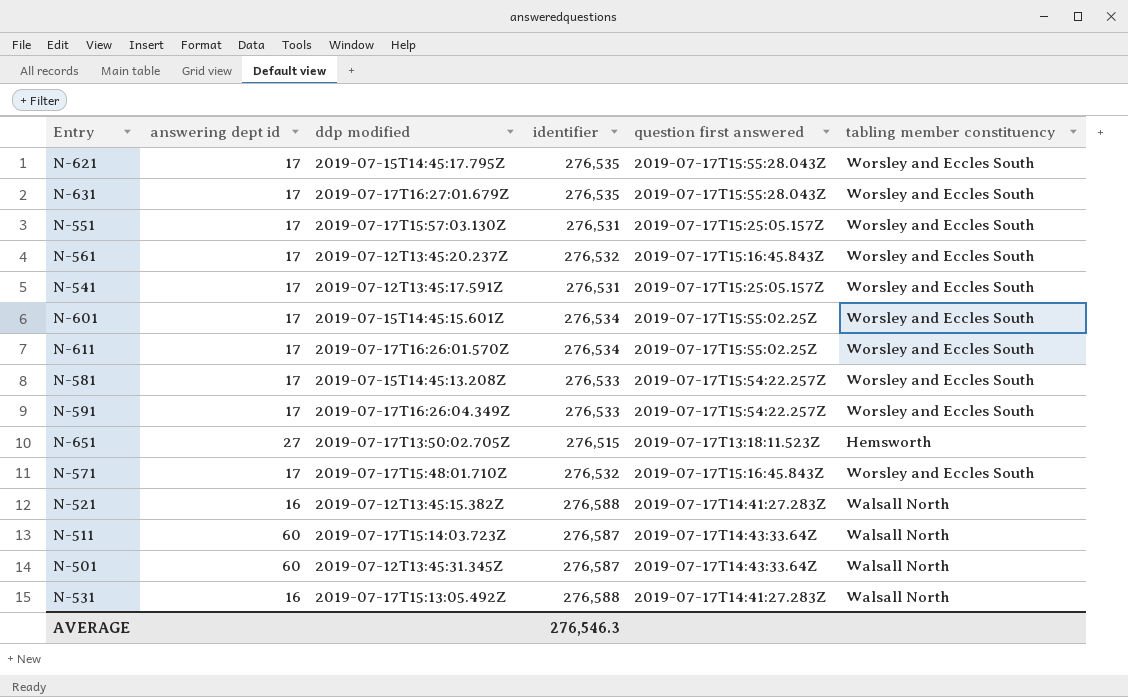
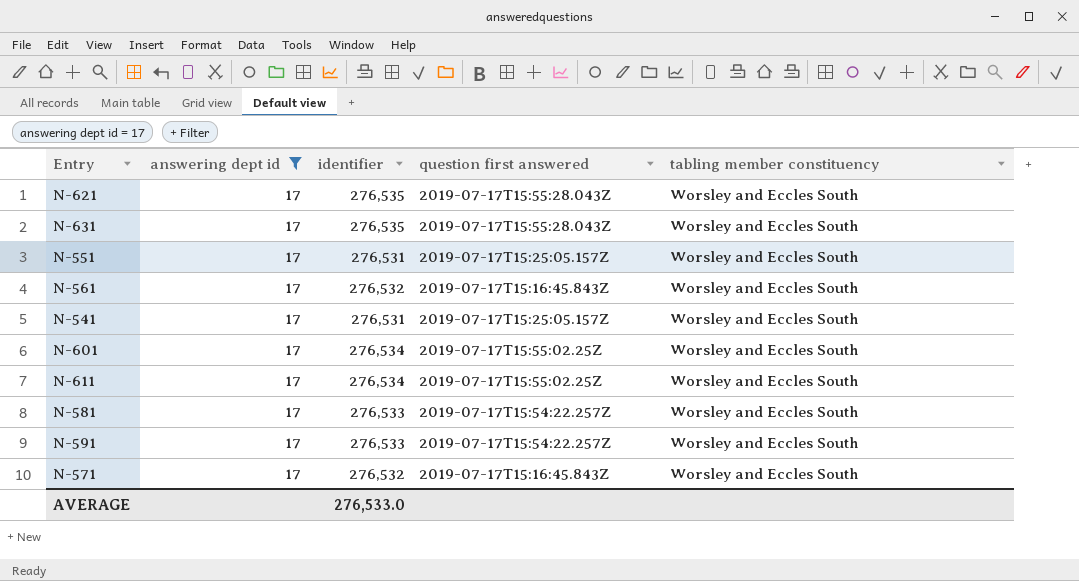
filter: none -> answering dept id = 17
column ddp modified | position: 3 -> none
AVERAGE | identifier: 276,546.3 -> 276,533.0

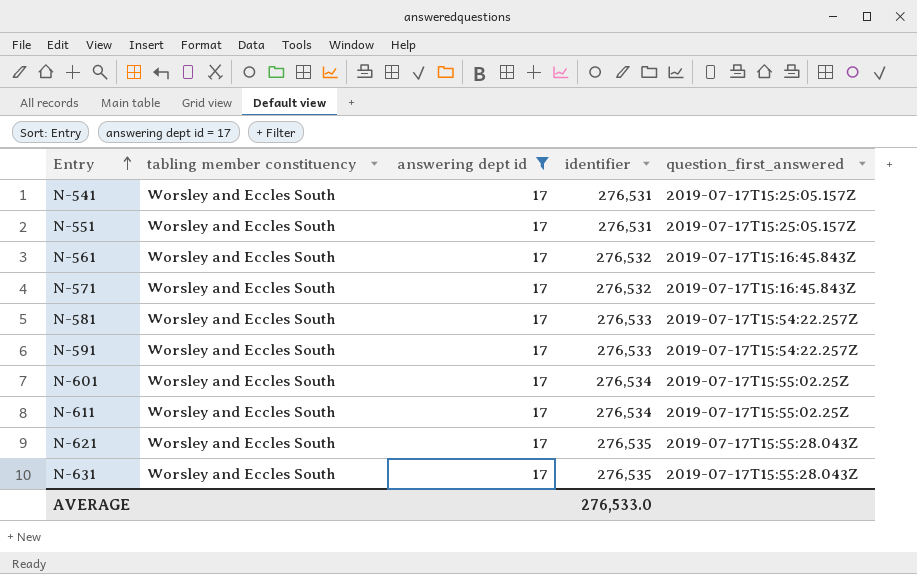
row order: none -> Entry ascending
column tabling member constituency | position: 5 -> 2
column name: question first answered -> question_first_answered

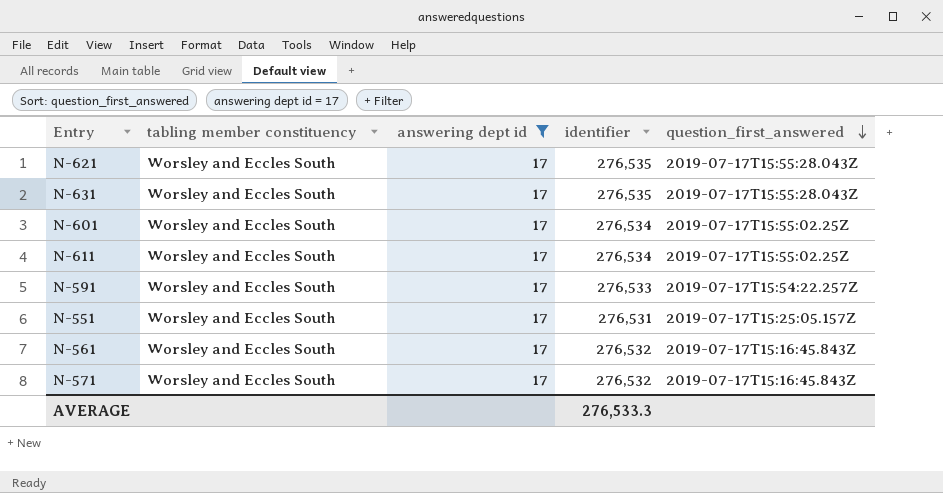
row order: Entry ascending -> question_first_answered descending
row N-541: Worsley and Eccles South | 17 | 276,531 | 2019-07-17T15:25:05.157Z -> none
row N-581: Worsley and Eccles South | 17 | 276,533 | 2019-07-17T15:54:22.257Z -> none
AVERAGE | identifier: 276,533.0 -> 276,533.3

